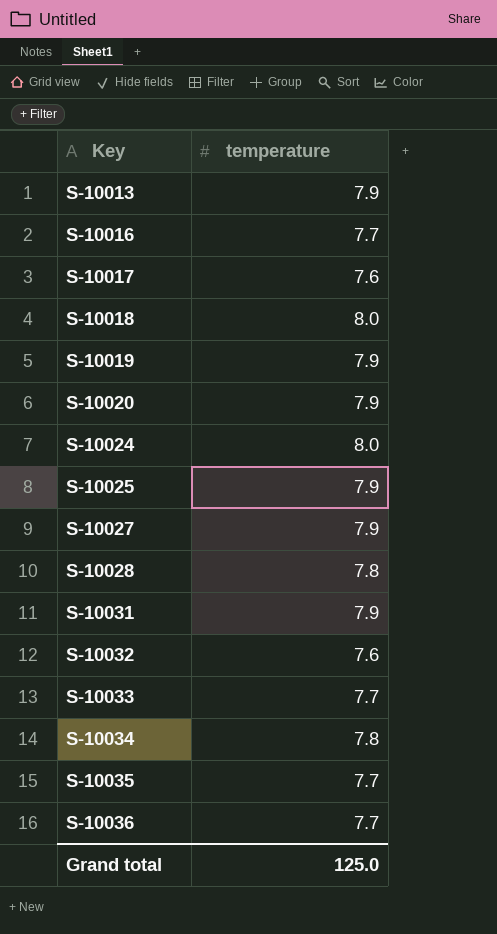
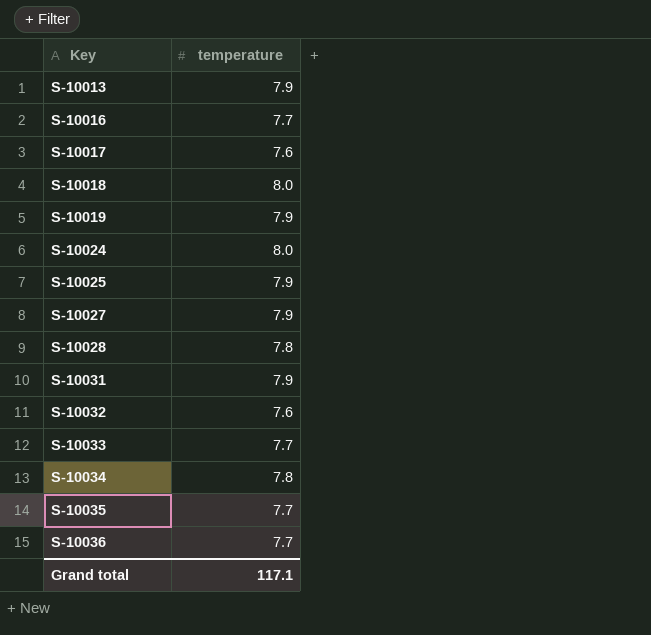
row S-10020: 7.9 -> none
Grand total | temperature: 125.0 -> 117.1

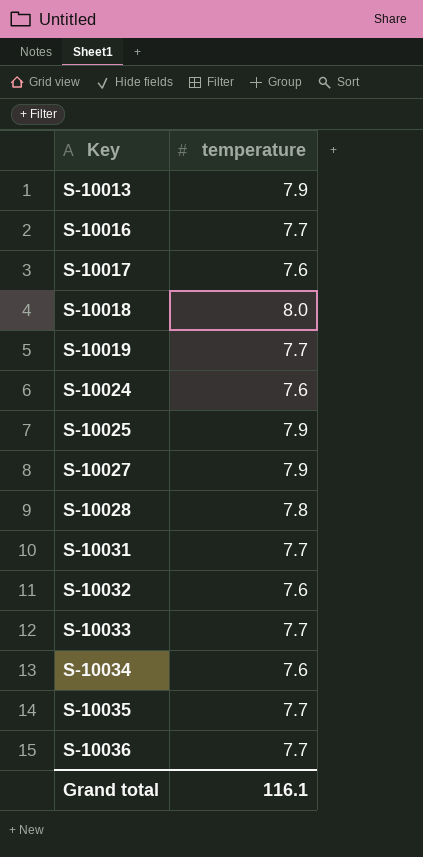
S-10019 | temperature: 7.9 -> 7.7
S-10024 | temperature: 8.0 -> 7.6
S-10031 | temperature: 7.9 -> 7.7
S-10034 | temperature: 7.8 -> 7.6
Grand total | temperature: 117.1 -> 116.1

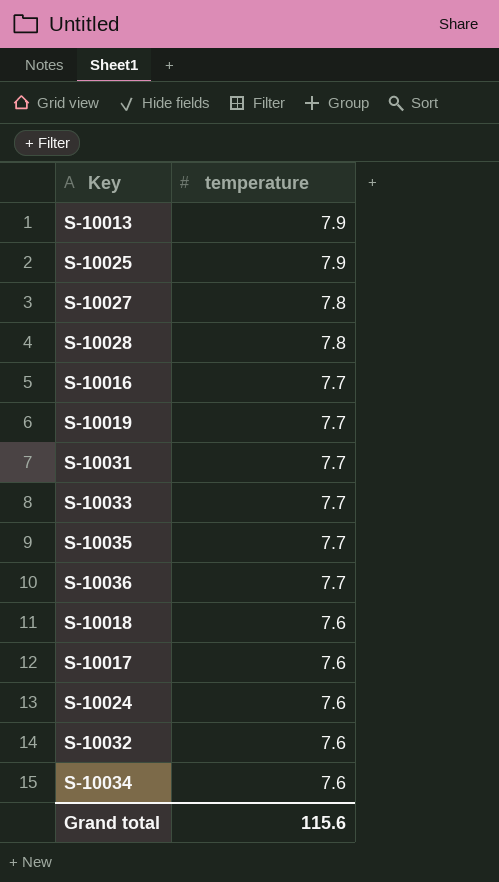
row order: Key ascending -> temperature descending
S-10027 | temperature: 7.9 -> 7.8
S-10018 | temperature: 8.0 -> 7.6
Grand total | temperature: 116.1 -> 115.6

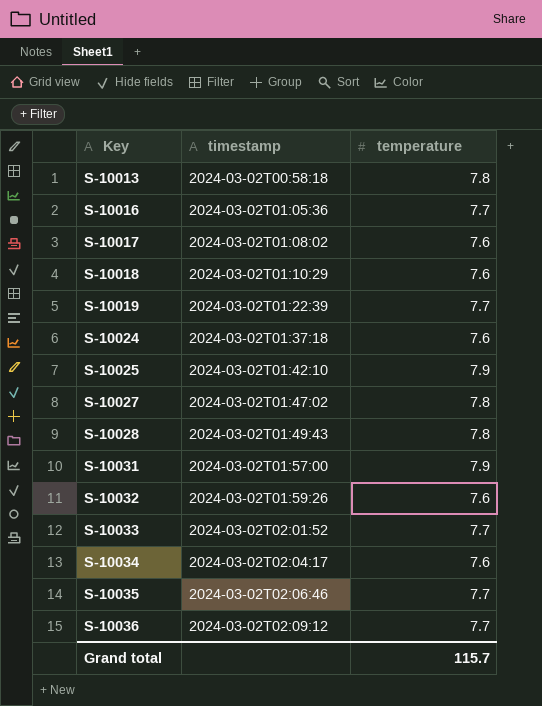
row order: temperature descending -> Key ascending
column timestamp | position: none -> 2
S-10013 | temperature: 7.9 -> 7.8
S-10031 | temperature: 7.7 -> 7.9
Grand total | temperature: 115.6 -> 115.7

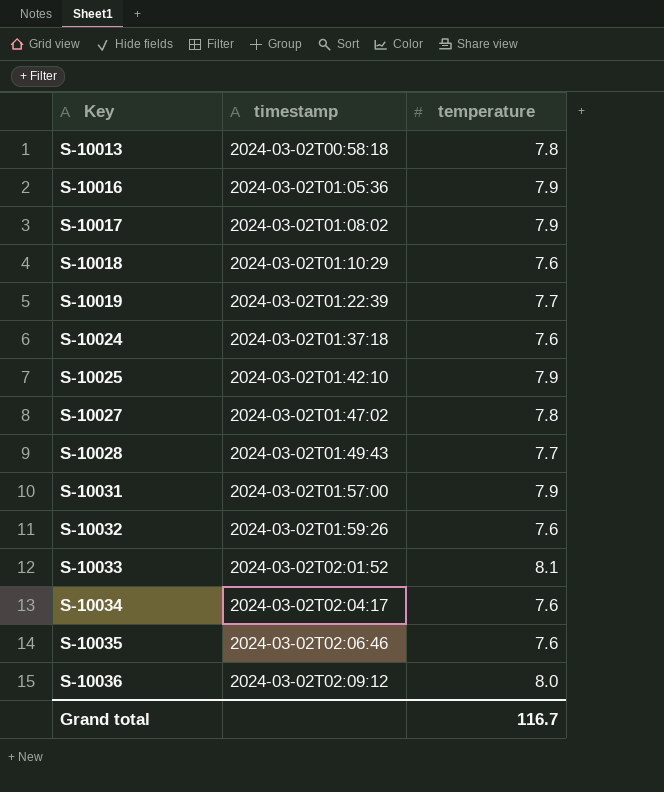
S-10016 | temperature: 7.7 -> 7.9
S-10017 | temperature: 7.6 -> 7.9
S-10028 | temperature: 7.8 -> 7.7
S-10033 | temperature: 7.7 -> 8.1
S-10035 | temperature: 7.7 -> 7.6
S-10036 | temperature: 7.7 -> 8.0
Grand total | temperature: 115.7 -> 116.7

